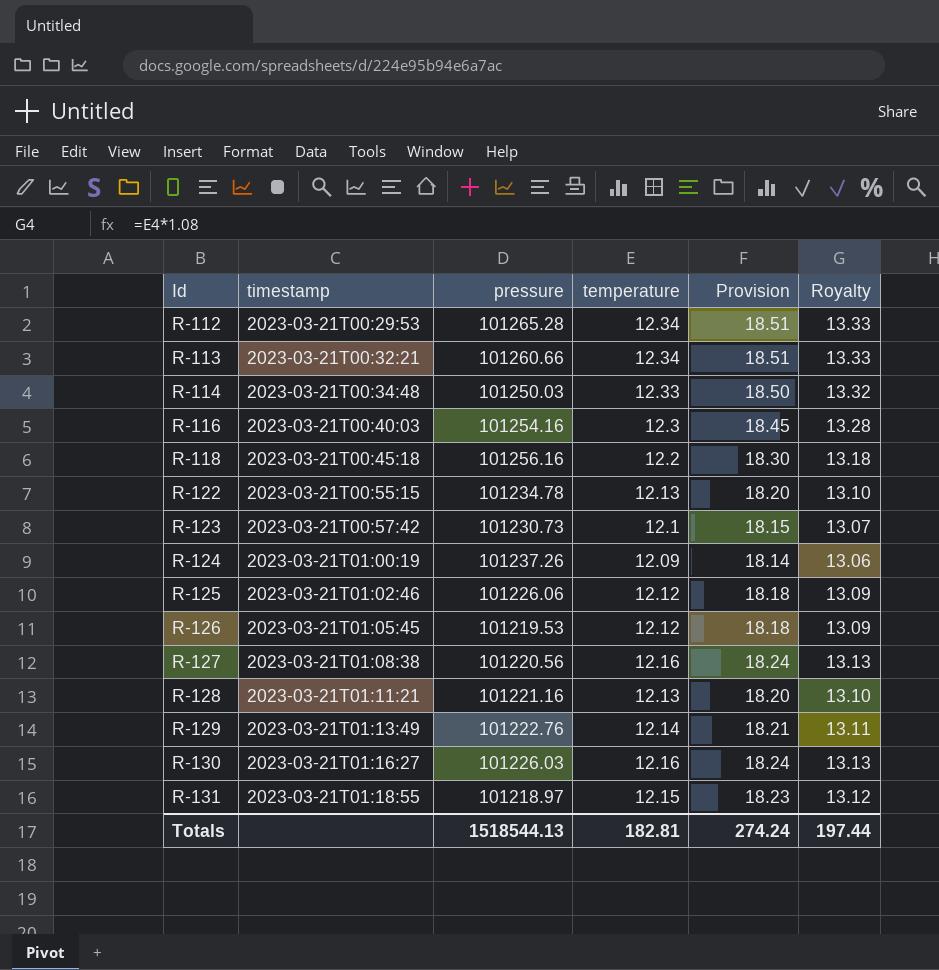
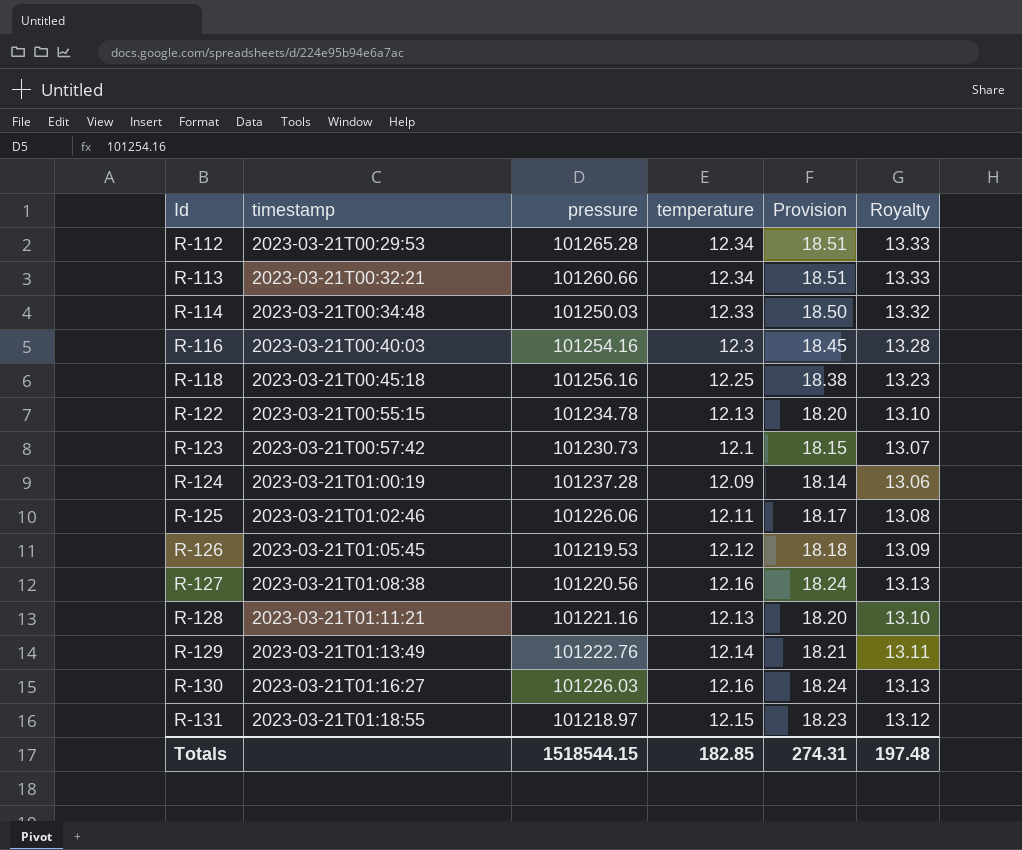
R-118 | temperature: 12.2 -> 12.25
R-118 | Provision: 18.30 -> 18.38
R-118 | Royalty: 13.18 -> 13.23
R-124 | pressure: 101237.26 -> 101237.28
R-125 | temperature: 12.12 -> 12.11
R-125 | Provision: 18.18 -> 18.17
R-125 | Royalty: 13.09 -> 13.08
Totals | pressure: 1518544.13 -> 1518544.15
Totals | temperature: 182.81 -> 182.85
Totals | Provision: 274.24 -> 274.31
Totals | Royalty: 197.44 -> 197.48

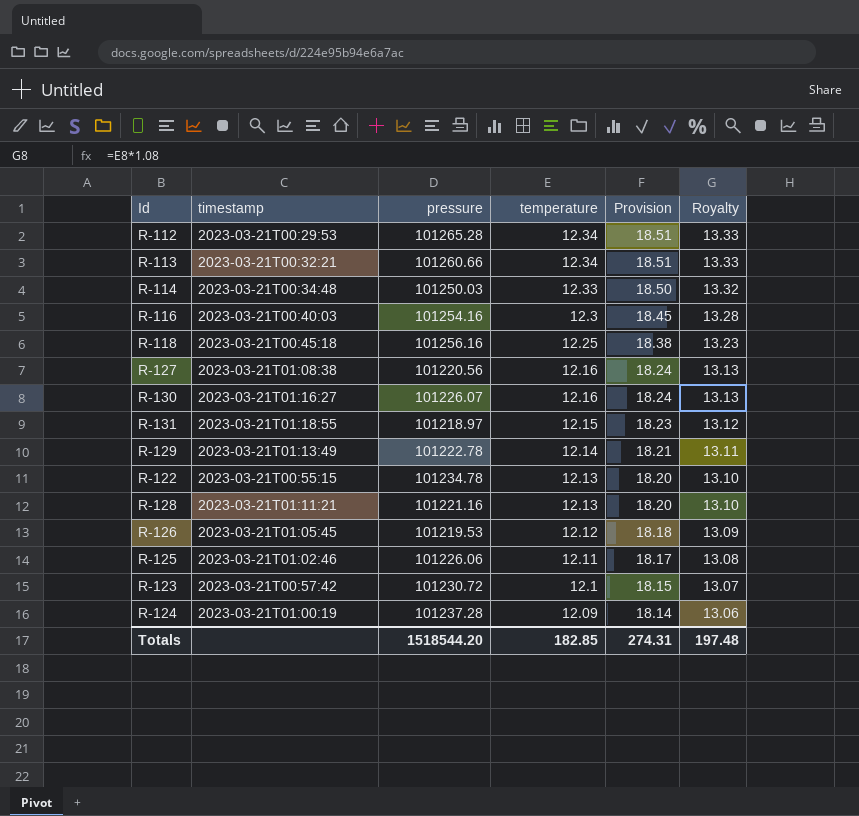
row order: Id ascending -> temperature descending
R-130 | pressure: 101226.03 -> 101226.07
R-129 | pressure: 101222.76 -> 101222.78
R-123 | pressure: 101230.73 -> 101230.72
Totals | pressure: 1518544.15 -> 1518544.20

